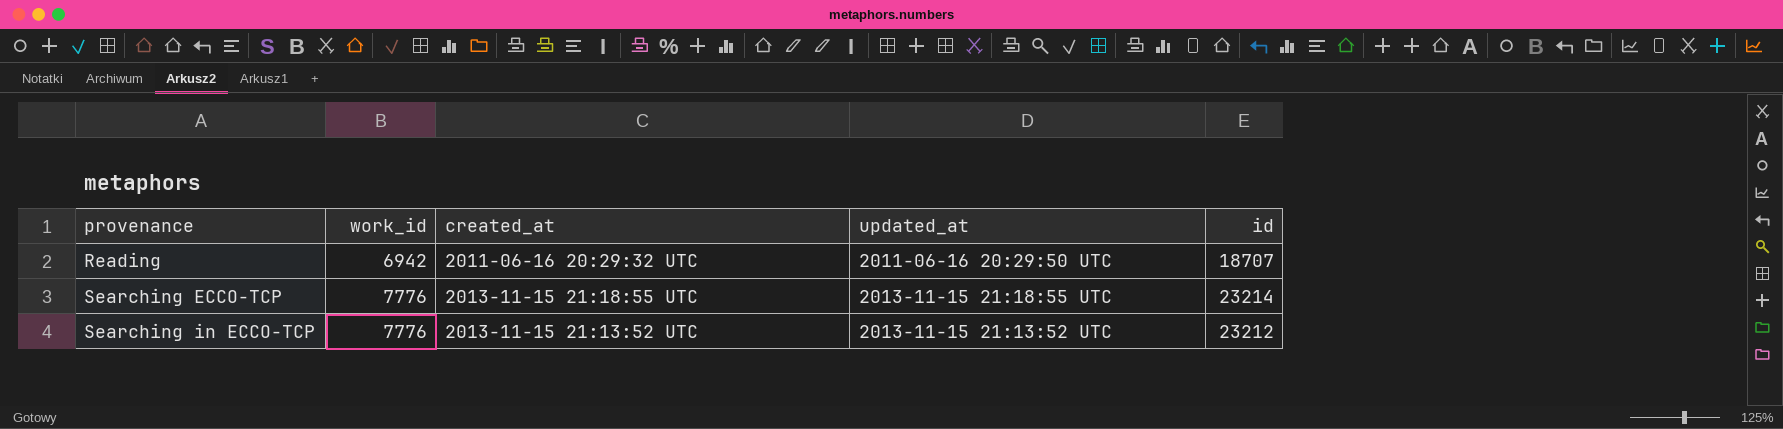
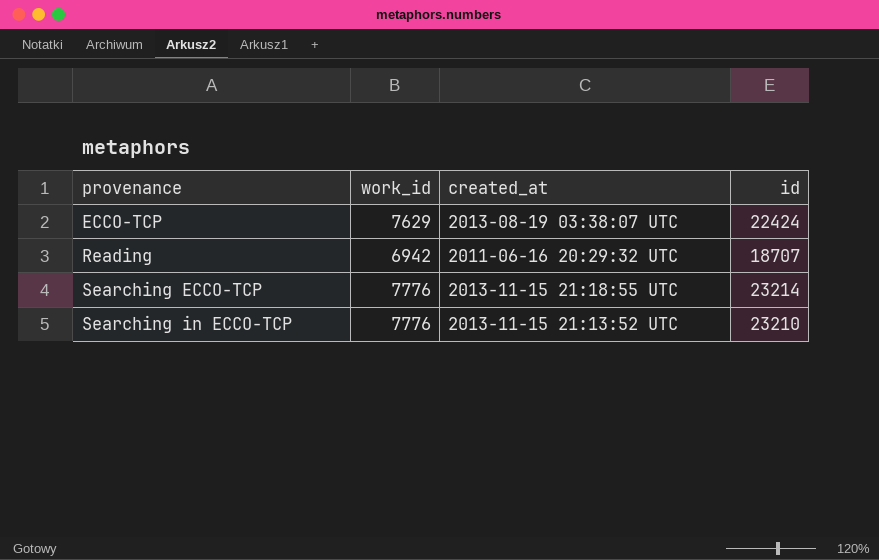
column updated_at | position: 4 -> none
row ECCO-TCP: none -> 7629 | 2013-08-19 03:38:07 UTC | 22424
Searching in ECCO-TCP | id: 23212 -> 23210

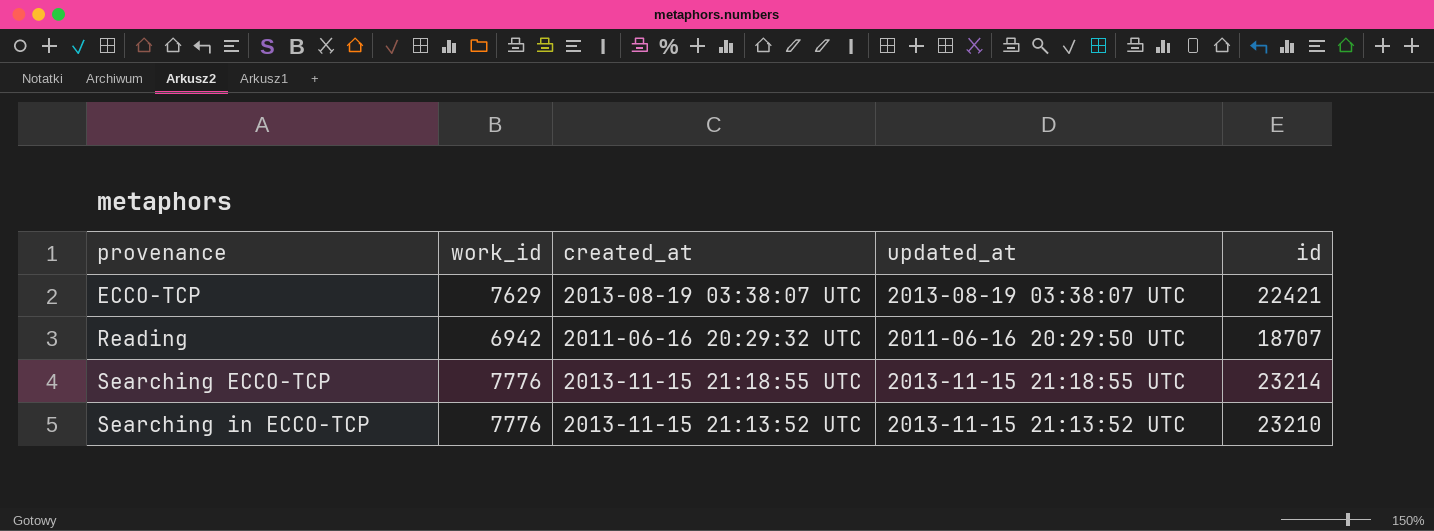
column updated_at | position: none -> 4
ECCO-TCP | id: 22424 -> 22421

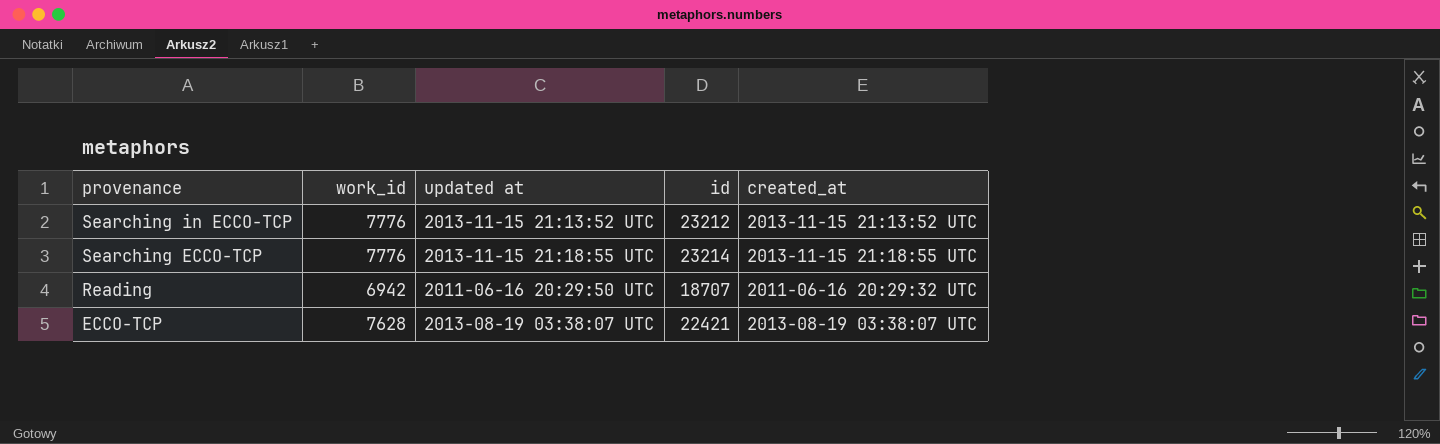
row order: provenance ascending -> provenance descending
column name: updated_at -> updated at
column created_at | position: 3 -> 5
Searching in ECCO-TCP | id: 23210 -> 23212
ECCO-TCP | work_id: 7629 -> 7628

